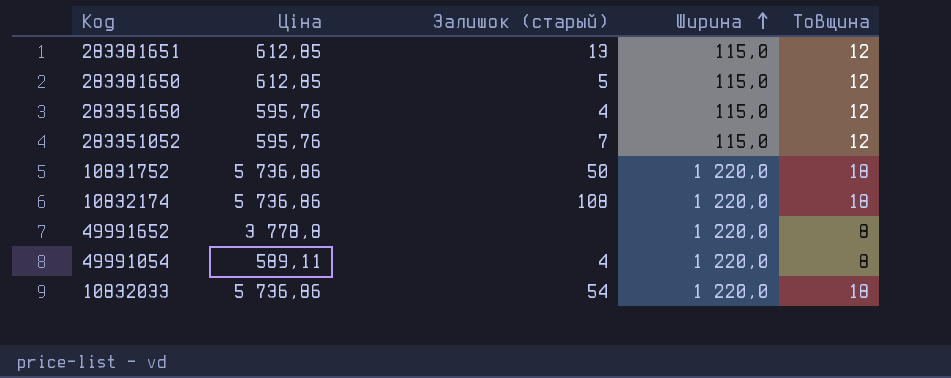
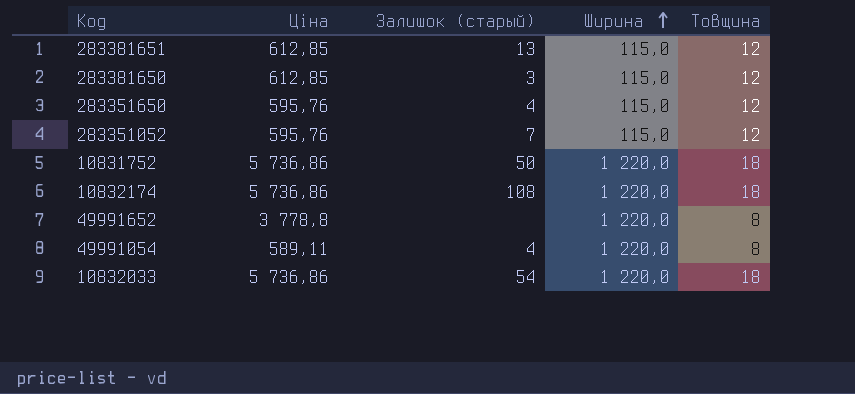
283381650 | Залишок (старый): 5 -> 3

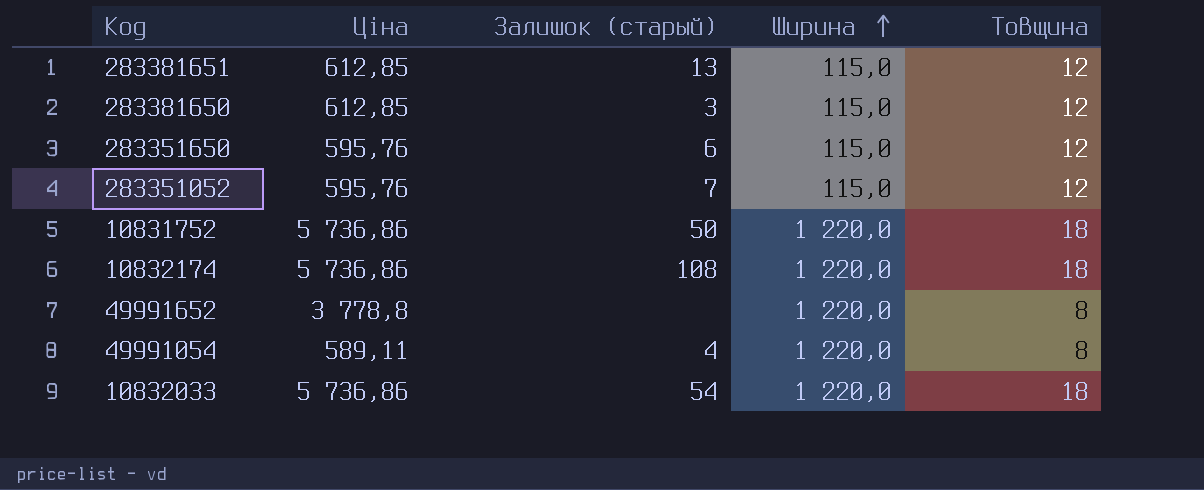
283351650 | Залишок (старый): 4 -> 6

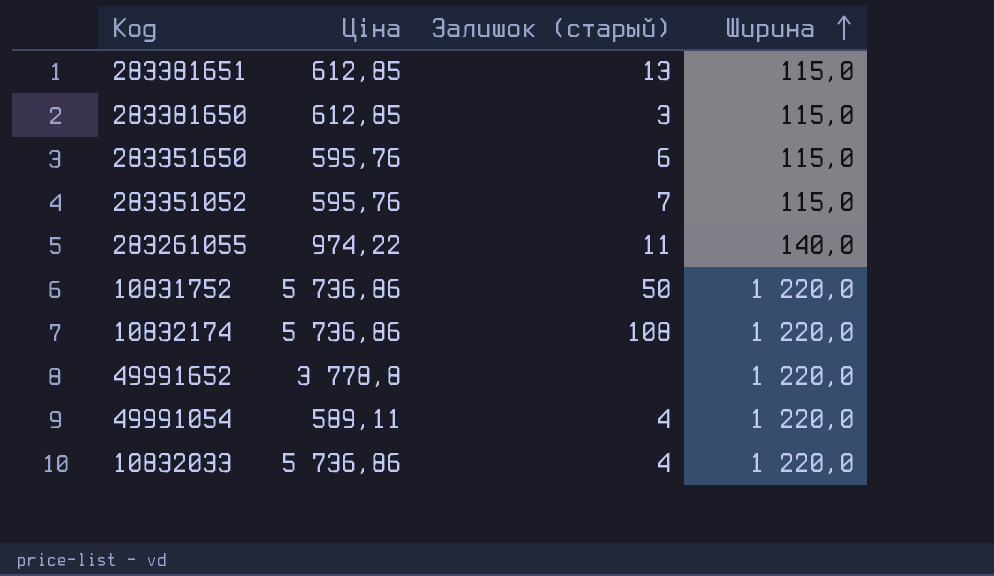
column Товщина | position: 5 -> none
row 283261055: none -> 974,22 | 11 | 140,0
10832033 | Залишок (старый): 54 -> 4

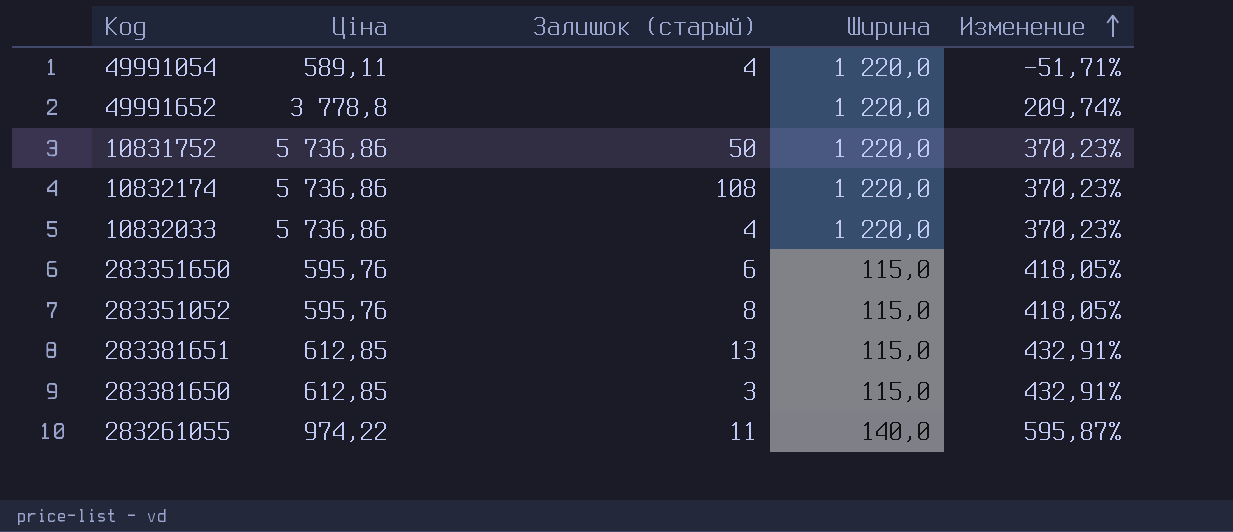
row order: Ширина ascending -> Изменение ascending
column Изменение | formula: none -> ([Ціна] - [Ширина]) / [Ширина]
283351052 | Залишок (старый): 7 -> 8

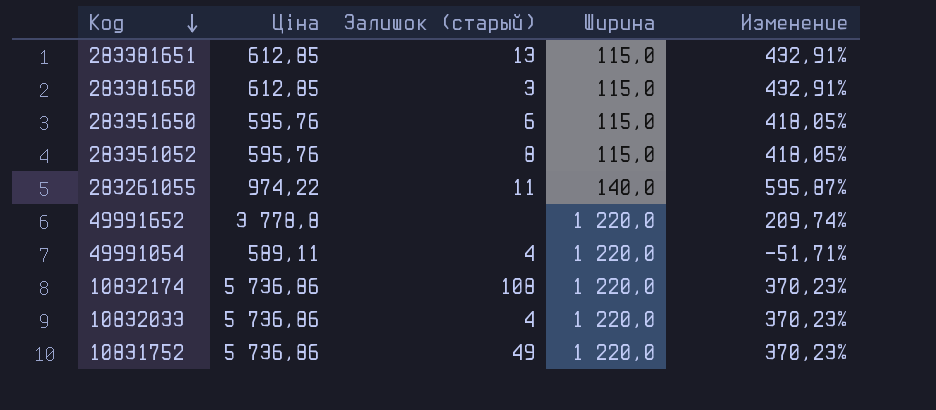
row order: Изменение ascending -> Код descending
10831752 | Залишок (старый): 50 -> 49

